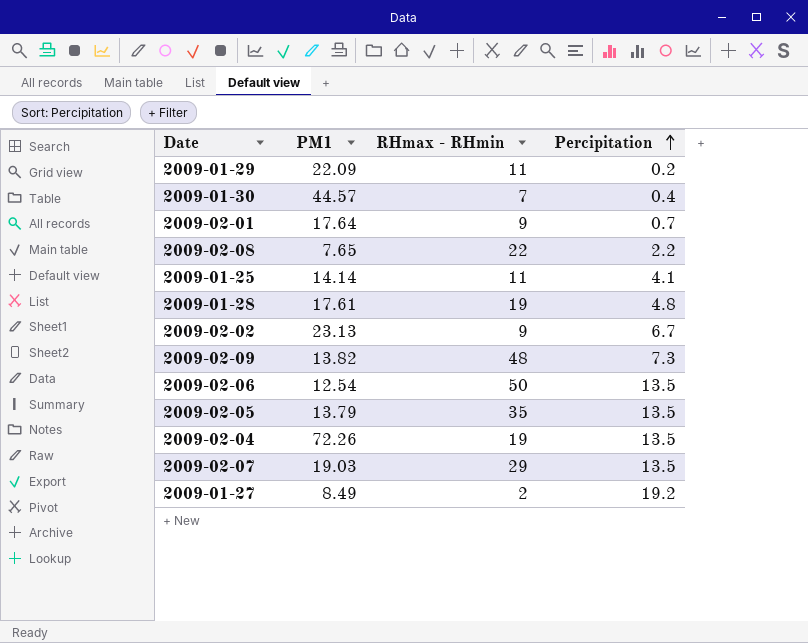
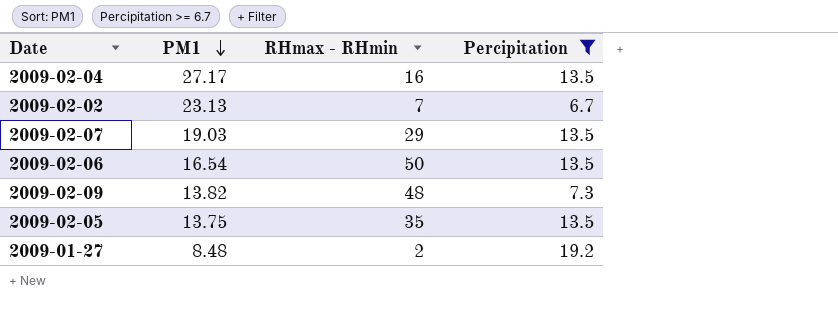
filter: none -> Percipitation >= 6.7
row order: Percipitation ascending -> PM1 descending
2009-02-04 | PM1: 72.26 -> 27.17
2009-02-04 | RHmax - RHmin: 19 -> 16
2009-02-02 | RHmax - RHmin: 9 -> 7
2009-02-06 | PM1: 12.54 -> 16.54
2009-02-05 | PM1: 13.79 -> 13.75
2009-01-27 | PM1: 8.49 -> 8.48

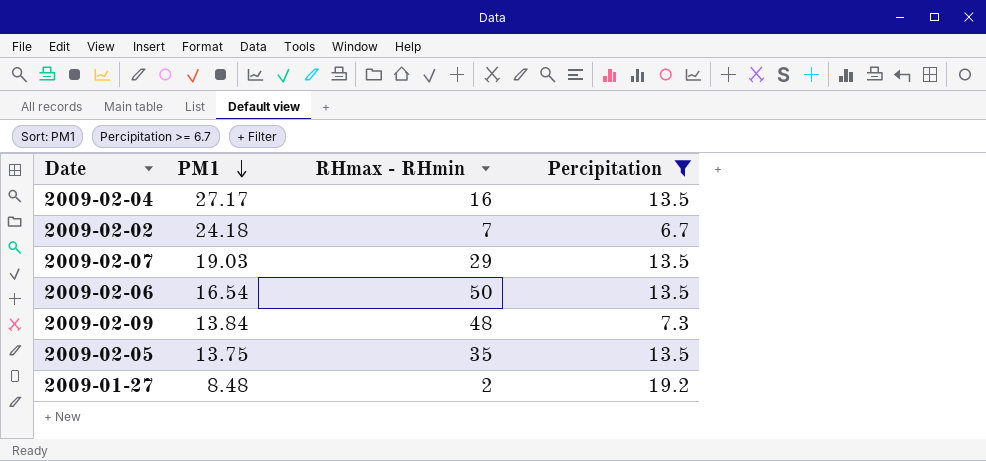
2009-02-02 | PM1: 23.13 -> 24.18
2009-02-09 | PM1: 13.82 -> 13.84

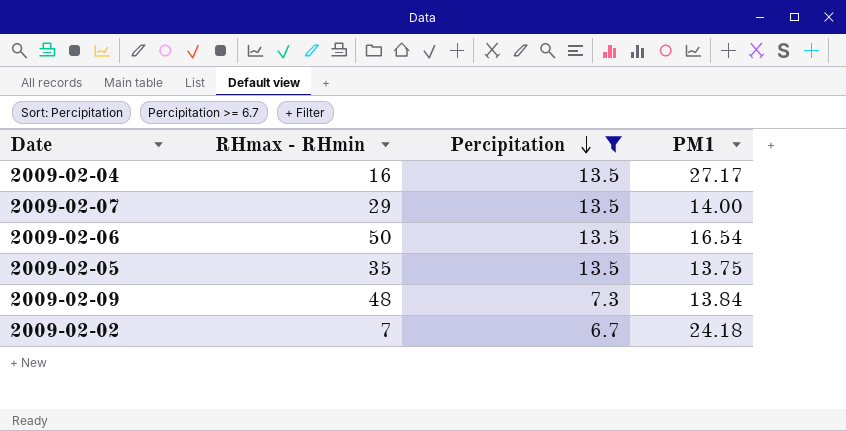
row order: PM1 descending -> Percipitation descending
column PM1 | position: 2 -> 4
row 2009-01-27: 8.48 | 2 | 19.2 -> none
2009-02-07 | PM1: 19.03 -> 14.00

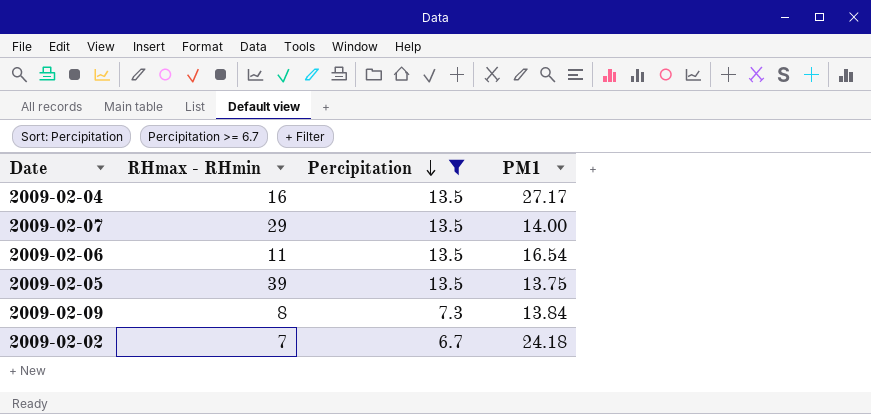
2009-02-06 | RHmax - RHmin: 50 -> 11
2009-02-05 | RHmax - RHmin: 35 -> 39
2009-02-09 | RHmax - RHmin: 48 -> 8

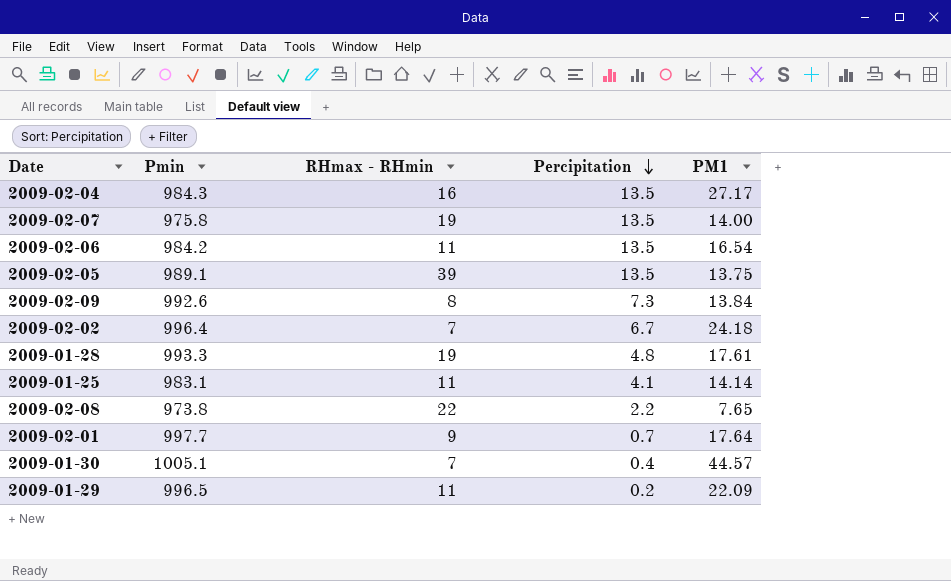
filter: Percipitation >= 6.7 -> none
column Pmin | position: none -> 2
2009-02-07 | RHmax - RHmin: 29 -> 19

